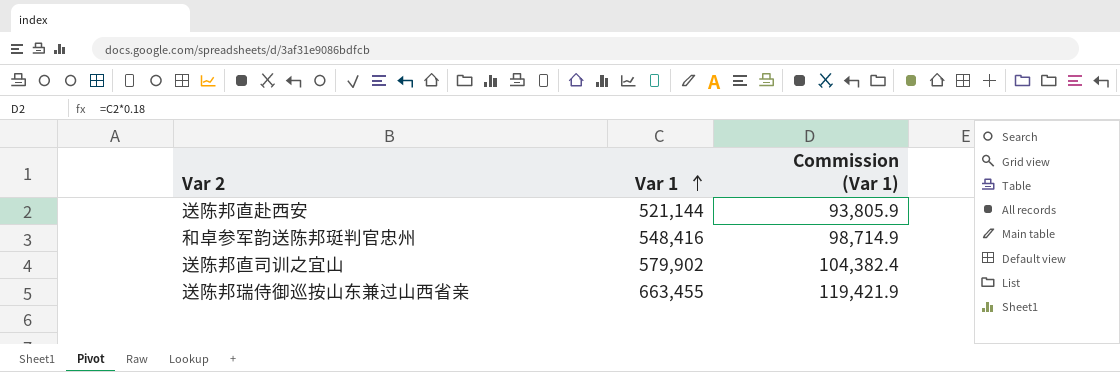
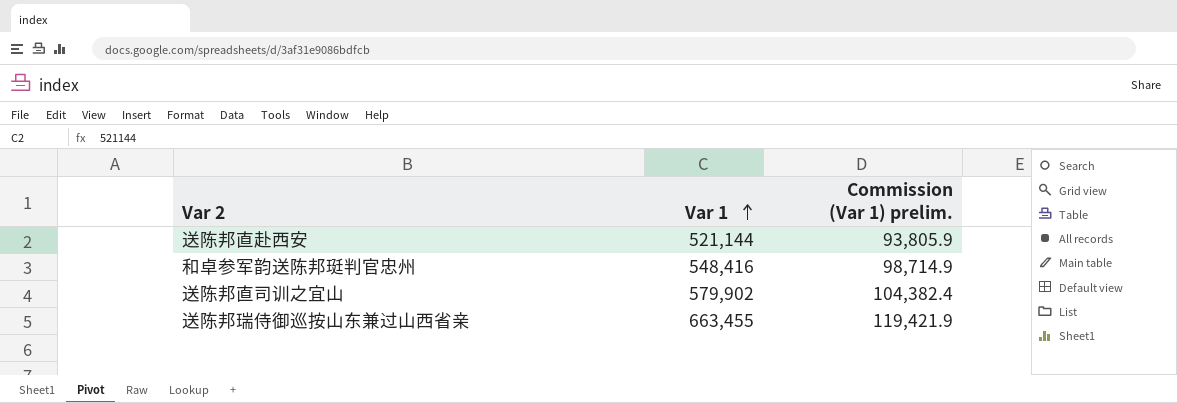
column name: Commission (Var 1) -> Commission (Var 1) prelim.

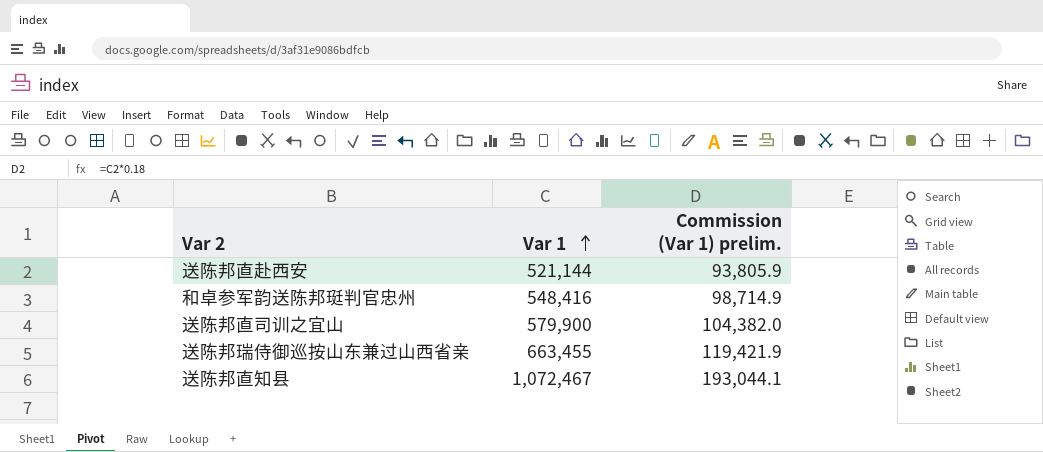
送陈邦直司训之宜山 | Var 1: 579,902 -> 579,900
送陈邦直司训之宜山 | Commission (Var 1) prelim.: 104,382.4 -> 104,382.0
row 送陈邦直知县: none -> 1,072,467 | 193,044.1

